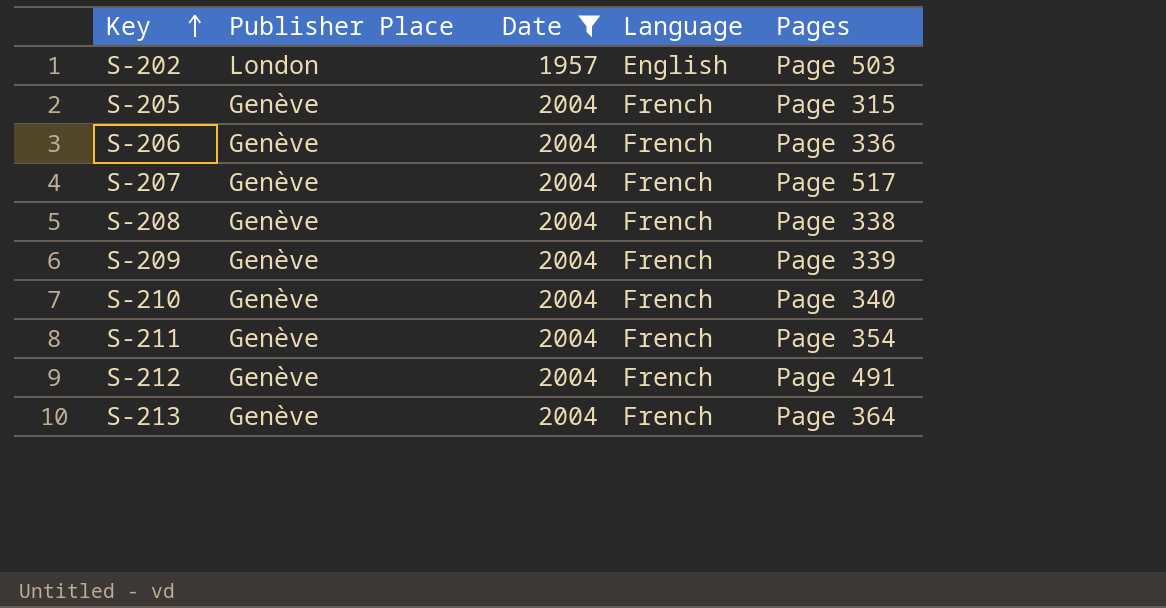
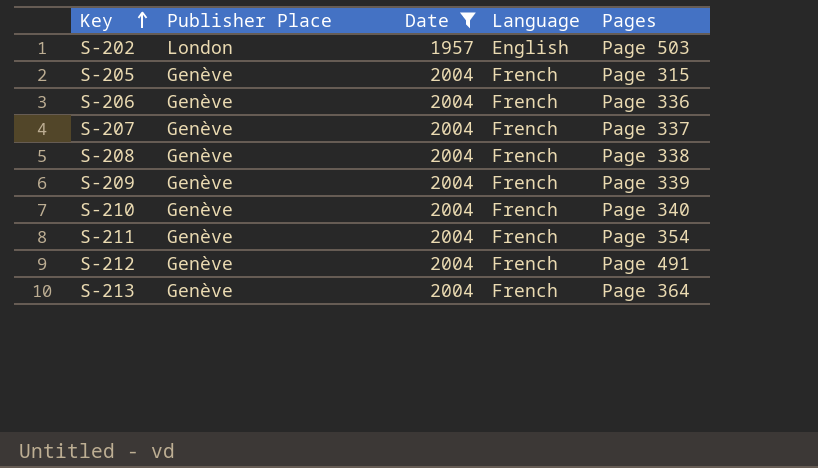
S-207 | Pages: Page 517 -> Page 337

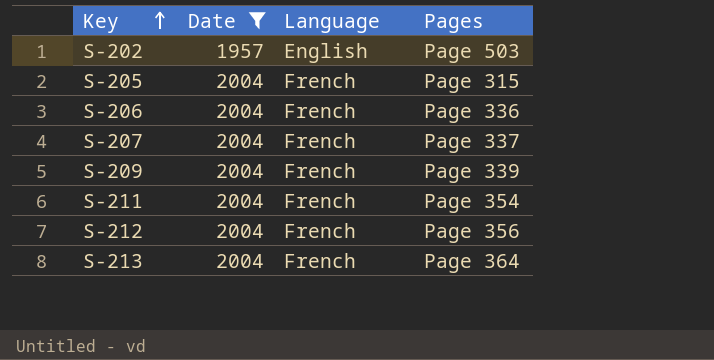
column Publisher Place | position: 2 -> none
row S-208: Genève | 2004 | French | Page 338 -> none
row S-210: Genève | 2004 | French | Page 340 -> none
S-212 | Pages: Page 491 -> Page 356

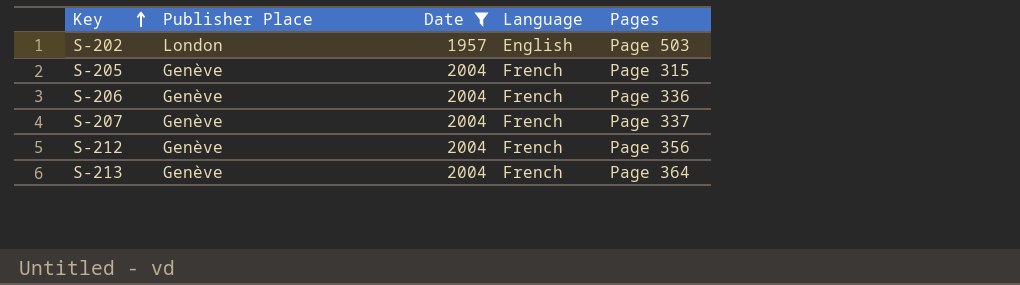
column Publisher Place | position: none -> 2
row S-209: 2004 | French | Page 339 -> none
row S-211: 2004 | French | Page 354 -> none

